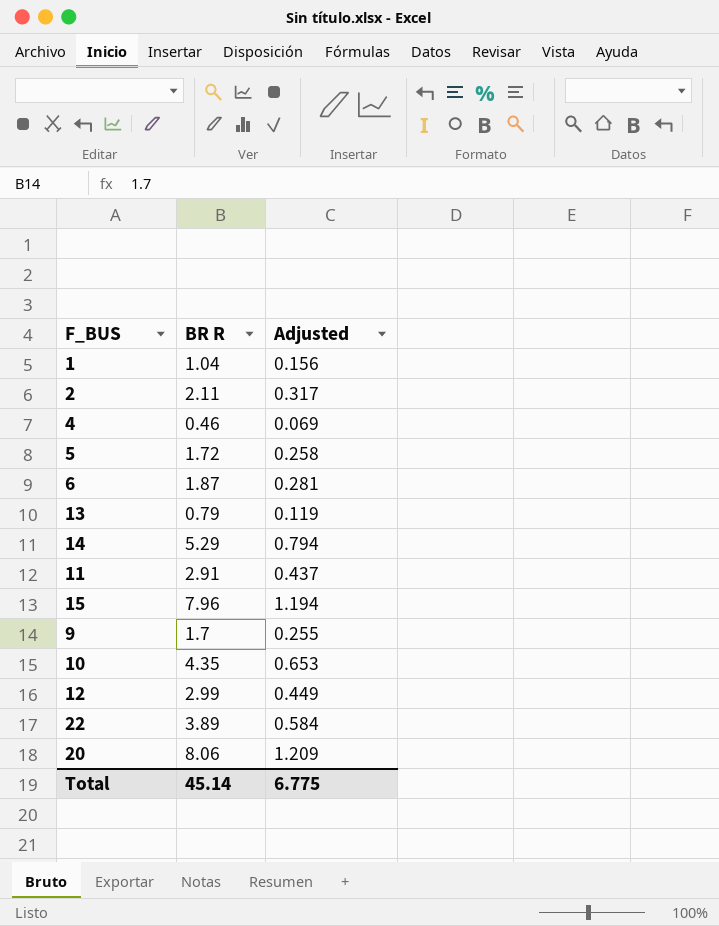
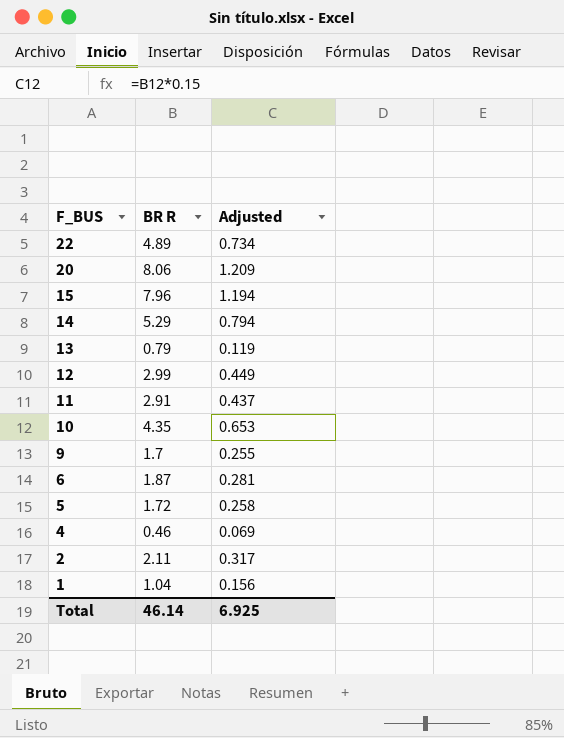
row order: none -> F_BUS descending
22 | BR R: 3.89 -> 4.89
22 | Adjusted: 0.584 -> 0.734
Total | BR R: 45.14 -> 46.14
Total | Adjusted: 6.775 -> 6.925

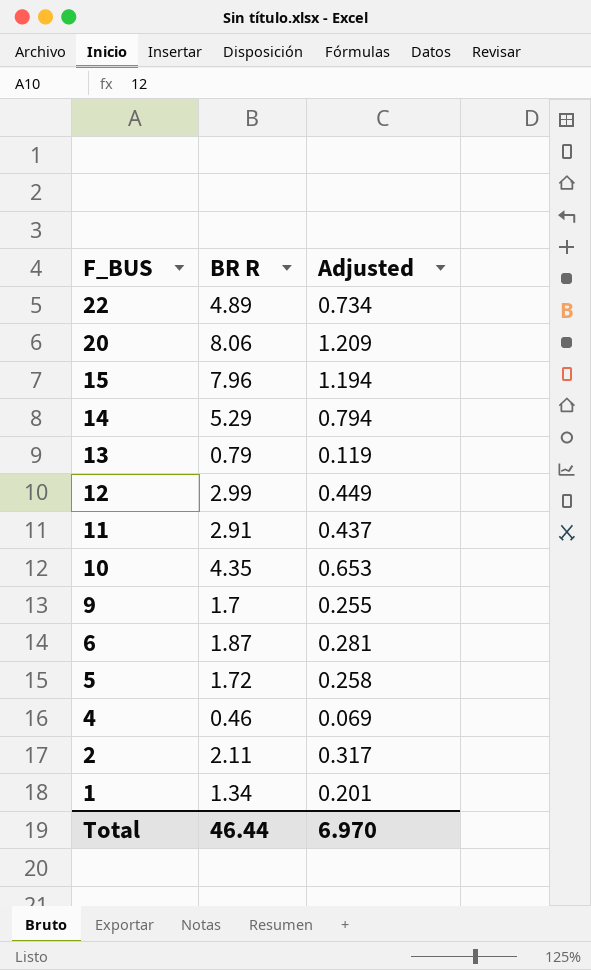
1 | BR R: 1.04 -> 1.34
1 | Adjusted: 0.156 -> 0.201
Total | BR R: 46.14 -> 46.44
Total | Adjusted: 6.925 -> 6.970

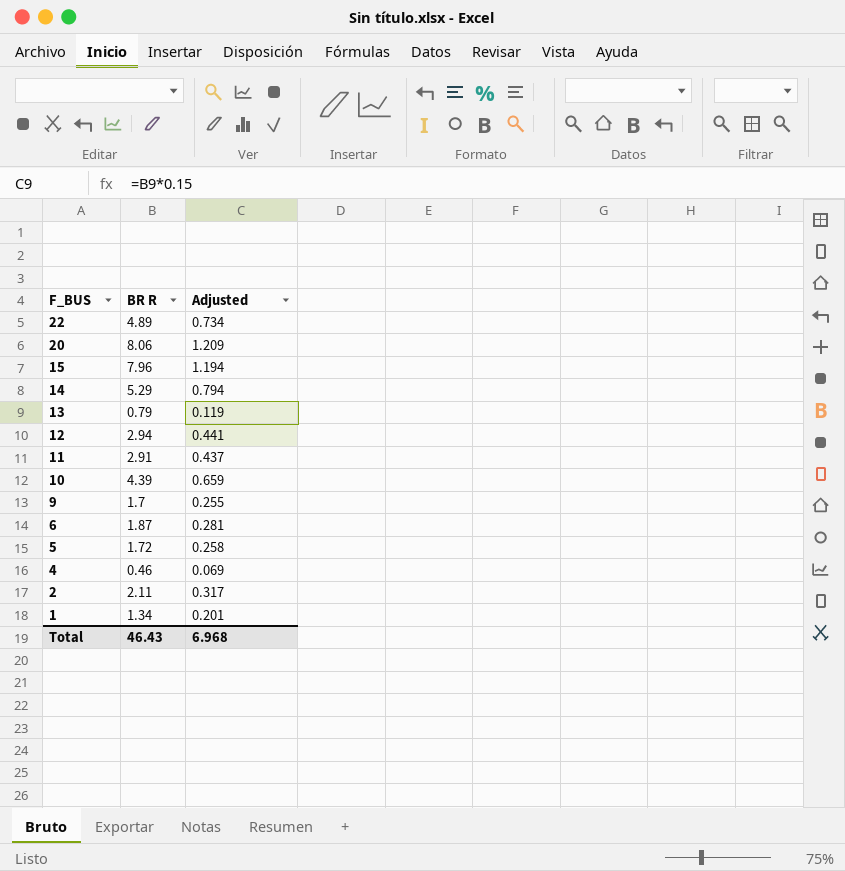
12 | BR R: 2.99 -> 2.94
12 | Adjusted: 0.449 -> 0.441
10 | BR R: 4.35 -> 4.39
10 | Adjusted: 0.653 -> 0.659
Total | BR R: 46.44 -> 46.43
Total | Adjusted: 6.970 -> 6.968

